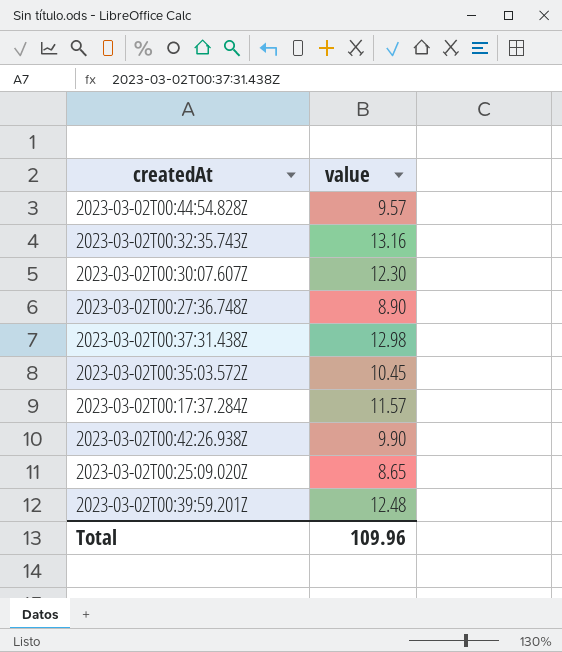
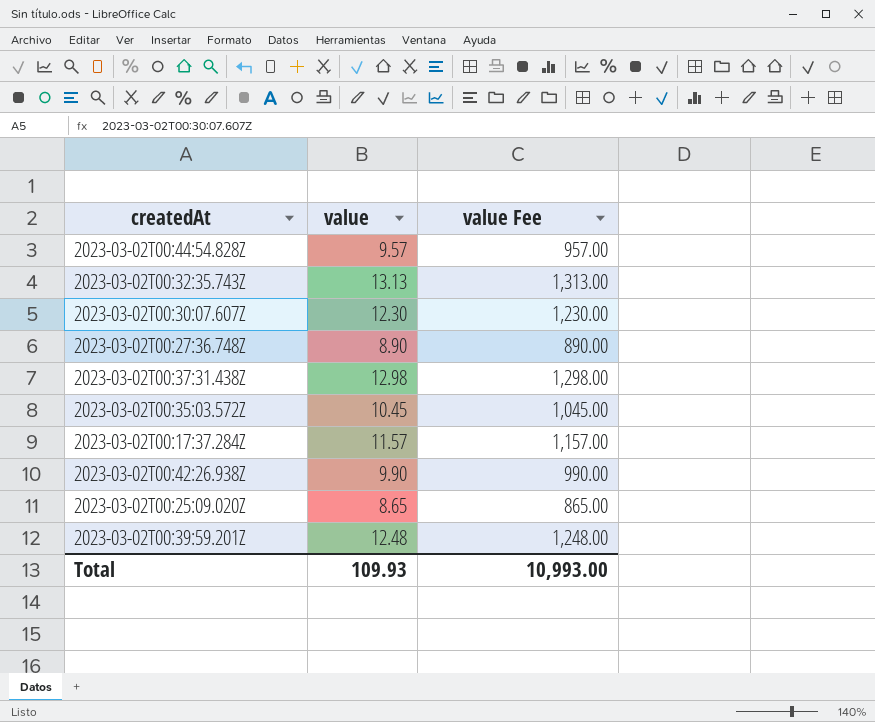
column value Fee | formula: none -> [value] * 100
2023-03-02T00:32:35.743Z | value: 13.16 -> 13.13
Total | value: 109.96 -> 109.93

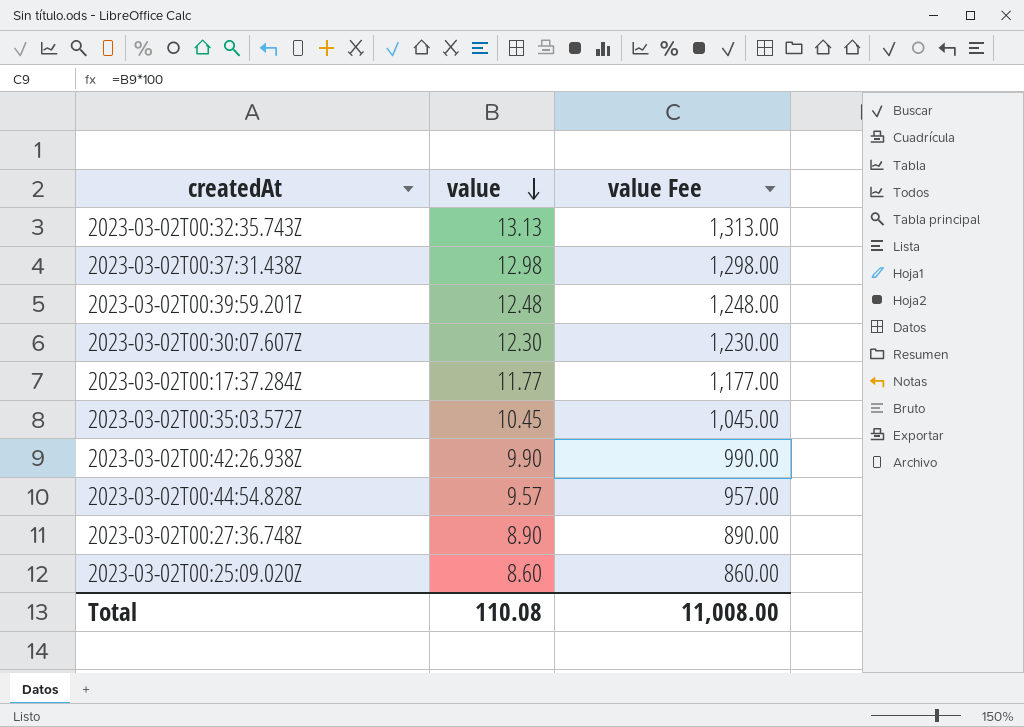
row order: none -> value descending
2023-03-02T00:17:37.284Z | value: 11.57 -> 11.77
2023-03-02T00:17:37.284Z | value Fee: 1,157.00 -> 1,177.00
2023-03-02T00:25:09.020Z | value: 8.65 -> 8.60
2023-03-02T00:25:09.020Z | value Fee: 865.00 -> 860.00
Total | value: 109.93 -> 110.08
Total | value Fee: 10,993.00 -> 11,008.00

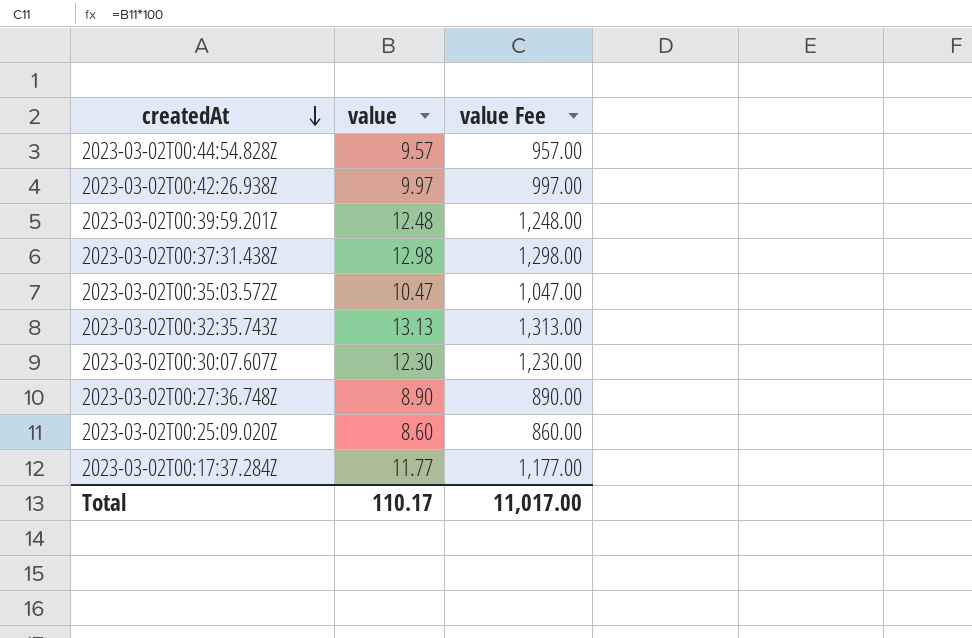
row order: value descending -> createdAt descending
2023-03-02T00:42:26.938Z | value: 9.90 -> 9.97
2023-03-02T00:42:26.938Z | value Fee: 990.00 -> 997.00
2023-03-02T00:35:03.572Z | value: 10.45 -> 10.47
2023-03-02T00:35:03.572Z | value Fee: 1,045.00 -> 1,047.00
Total | value: 110.08 -> 110.17
Total | value Fee: 11,008.00 -> 11,017.00

